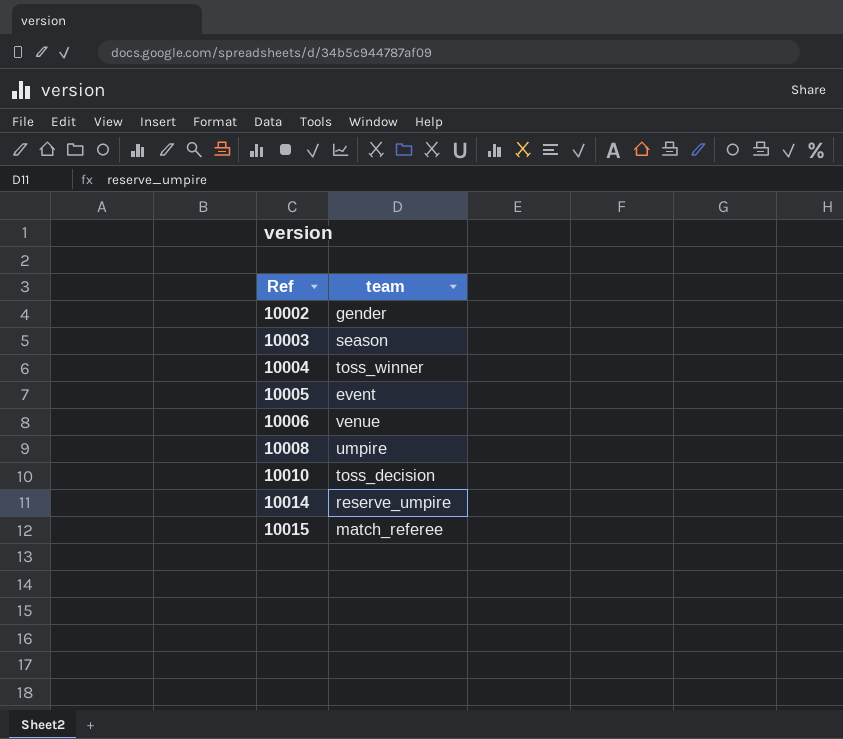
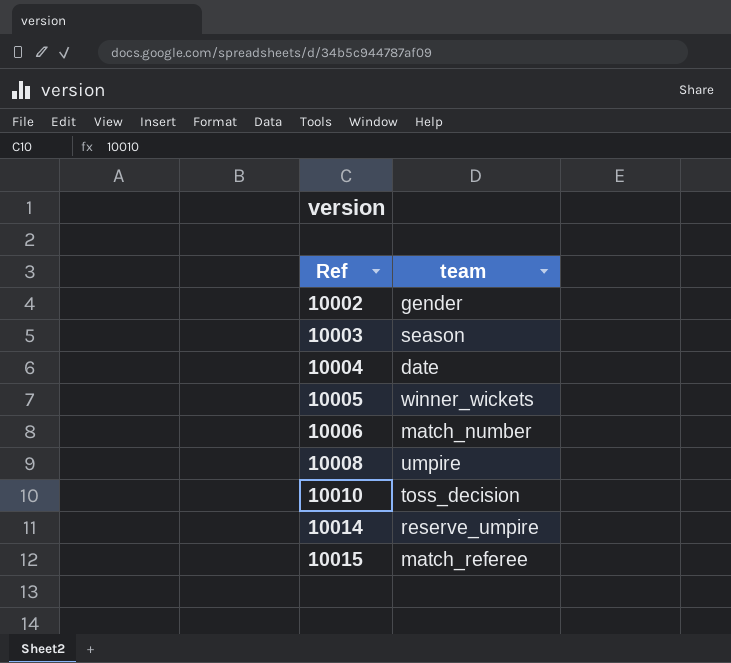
10004 | team: toss_winner -> date
10005 | team: event -> winner_wickets
10006 | team: venue -> match_number

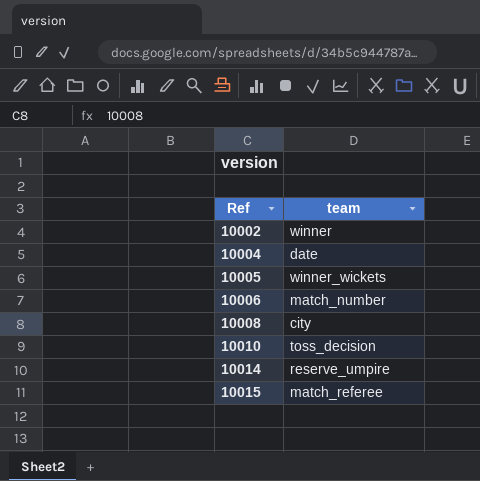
row 10003: season -> none
10002 | team: gender -> winner
10008 | team: umpire -> city

